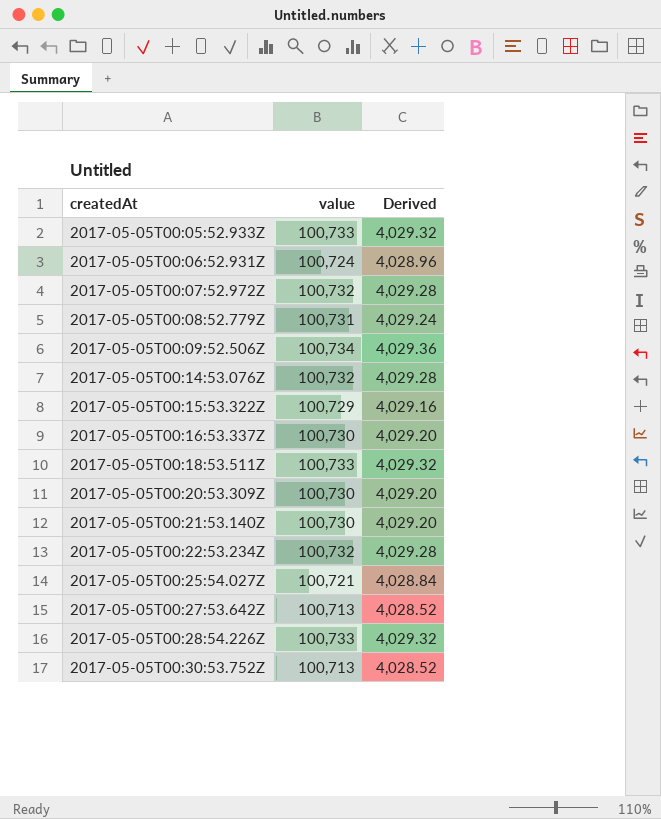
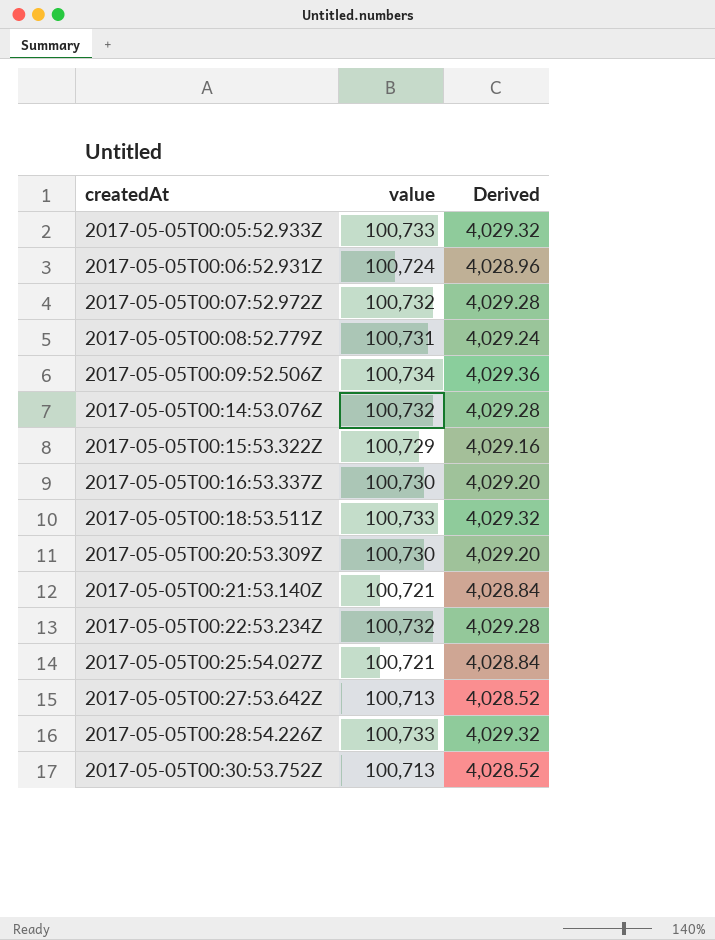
2017-05-05T00:21:53.140Z | value: 100,730 -> 100,721
2017-05-05T00:21:53.140Z | Derived: 4,029.20 -> 4,028.84

